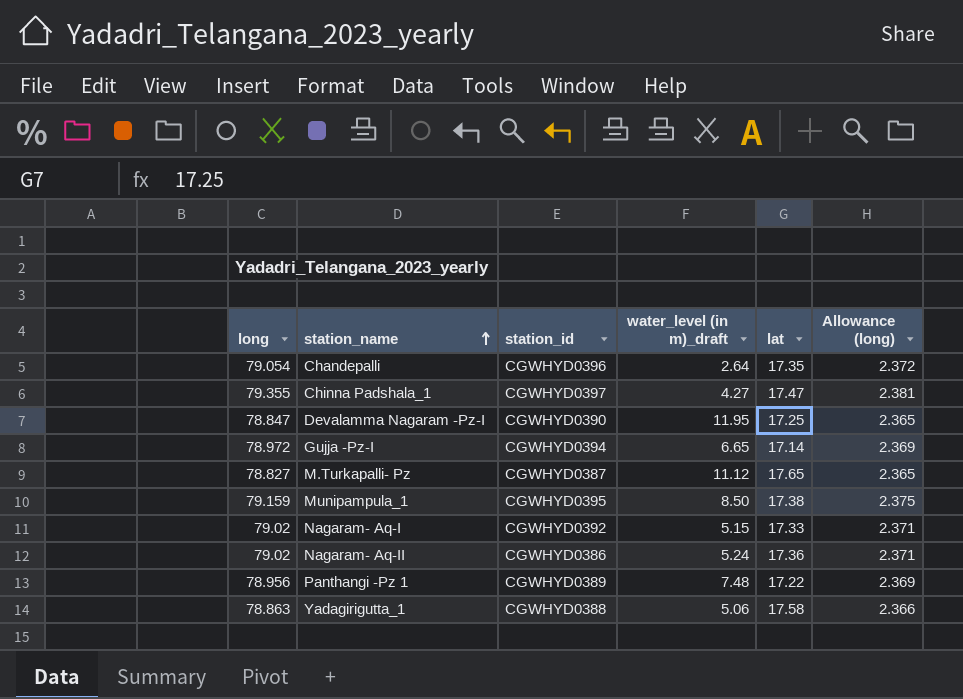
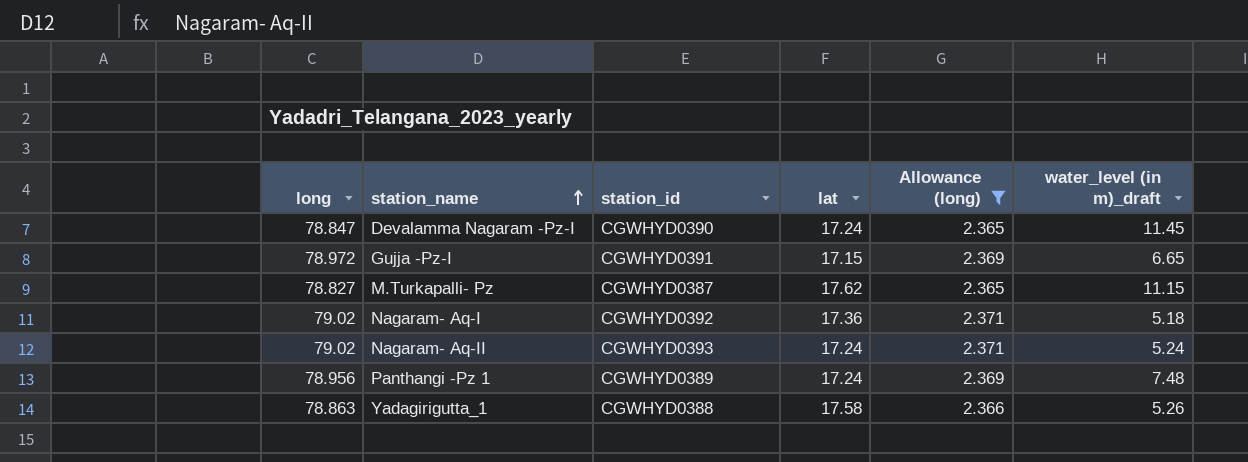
filter: none -> Allowance (long) <= 2.371
column water_level (in m)_draft | position: 4 -> 6
Devalamma Nagaram -Pz-I | lat: 17.25 -> 17.24
Devalamma Nagaram -Pz-I | water_level (in m)_draft: 11.95 -> 11.45
Gujja -Pz-I | station_id: CGWHYD0394 -> CGWHYD0391
Gujja -Pz-I | lat: 17.14 -> 17.15
M.Turkapalli- Pz | lat: 17.65 -> 17.62
M.Turkapalli- Pz | water_level (in m)_draft: 11.12 -> 11.15
Nagaram- Aq-I | lat: 17.33 -> 17.36
Nagaram- Aq-I | water_level (in m)_draft: 5.15 -> 5.18
Nagaram- Aq-II | station_id: CGWHYD0386 -> CGWHYD0393
Nagaram- Aq-II | lat: 17.36 -> 17.24
Panthangi -Pz 1 | lat: 17.22 -> 17.24
Yadagirigutta_1 | water_level (in m)_draft: 5.06 -> 5.26

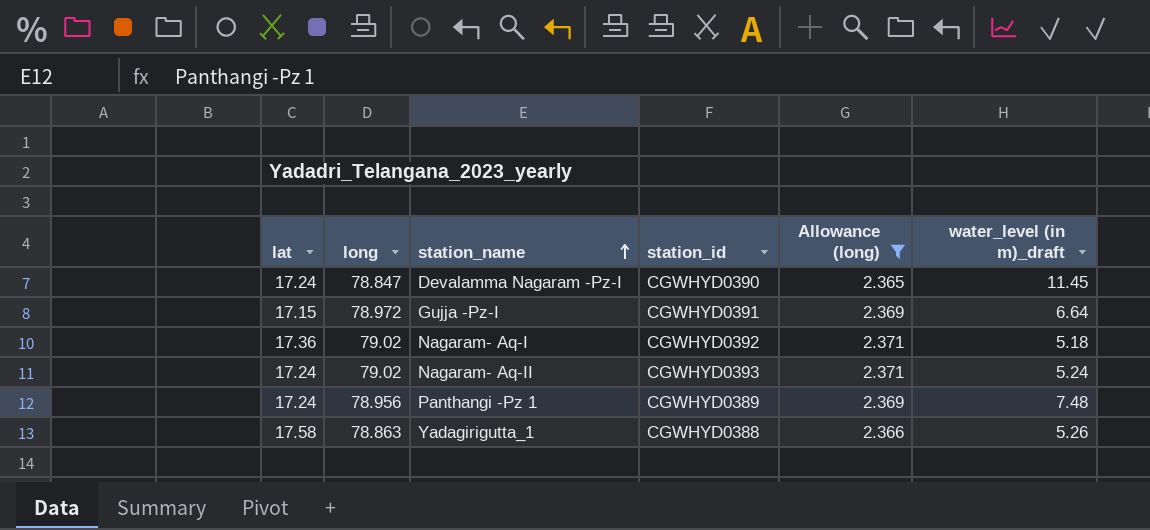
column lat | position: 4 -> 1
row M.Turkapalli- Pz: 78.827 | CGWHYD0387 | 17.62 | 2.365 | 11.15 -> none
Gujja -Pz-I | water_level (in m)_draft: 6.65 -> 6.64

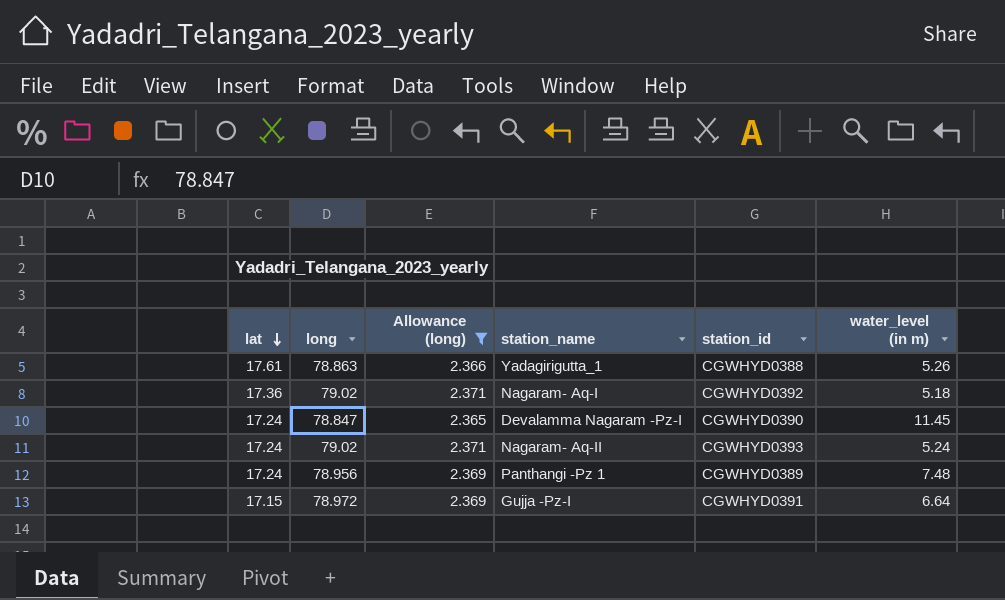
row order: station_name ascending -> lat descending
column Allowance (long) | position: 5 -> 3
column name: water_level (in m)_draft -> water_level (in m)
Yadagirigutta_1 | lat: 17.58 -> 17.61

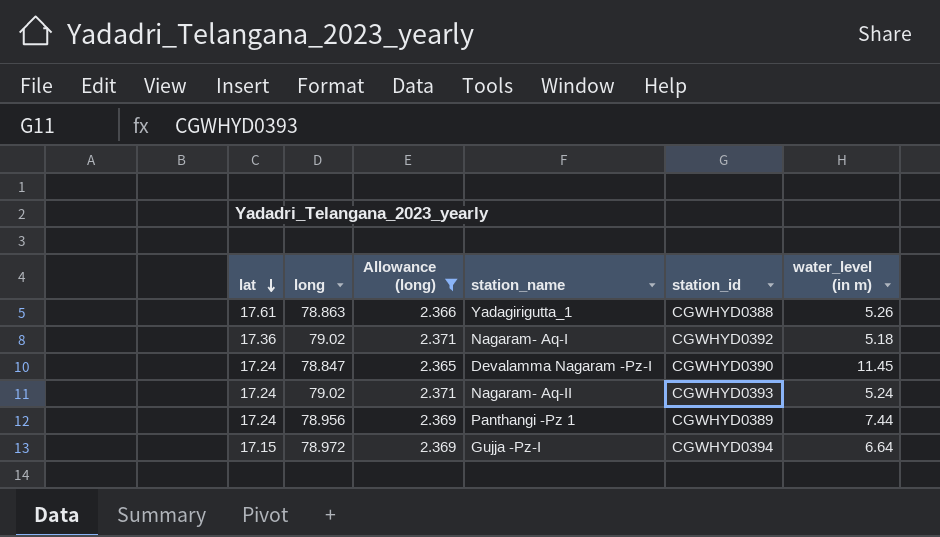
Panthangi -Pz 1 | water_level (in m): 7.48 -> 7.44
Gujja -Pz-I | station_id: CGWHYD0391 -> CGWHYD0394

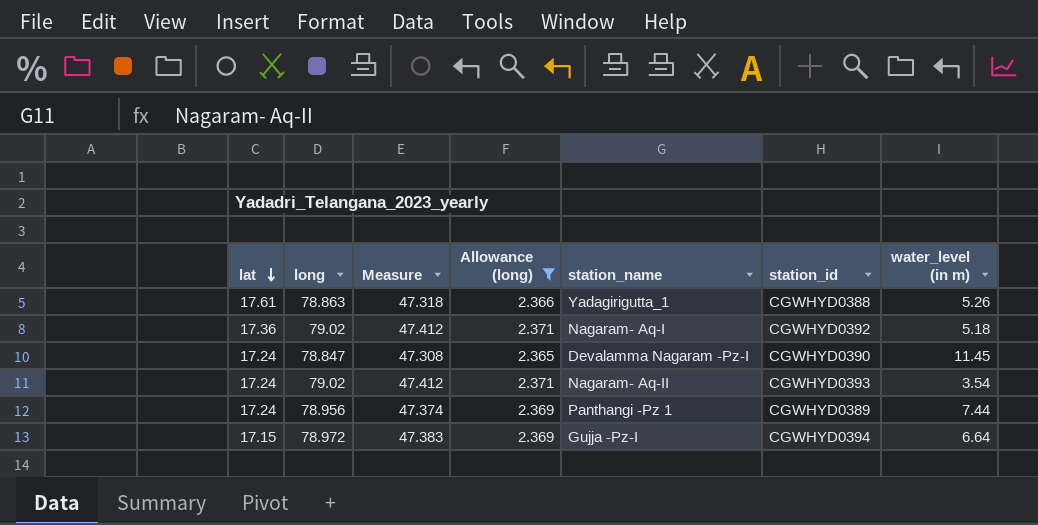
column Measure | formula: none -> [long] * 0.6
Nagaram- Aq-II | water_level (in m): 5.24 -> 3.54

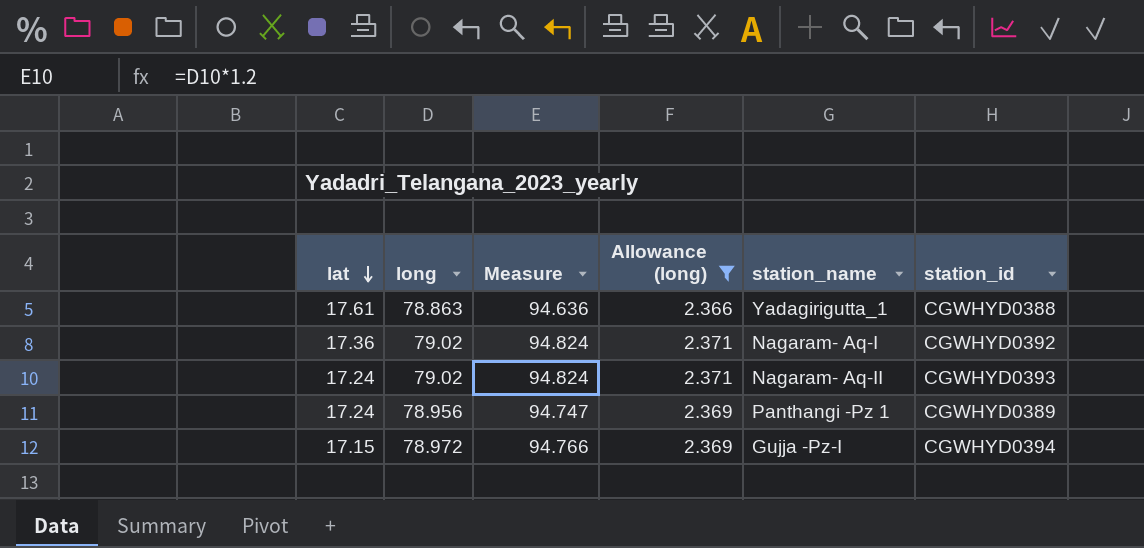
column water_level (in m) | position: 7 -> none
column Measure | formula: [long] * 0.6 -> [long] * 1.2
row Devalamma Nagaram -Pz-I: 17.24 | 78.847 | 47.308 | 2.365 | CGWHYD0390 | 11.45 -> none

